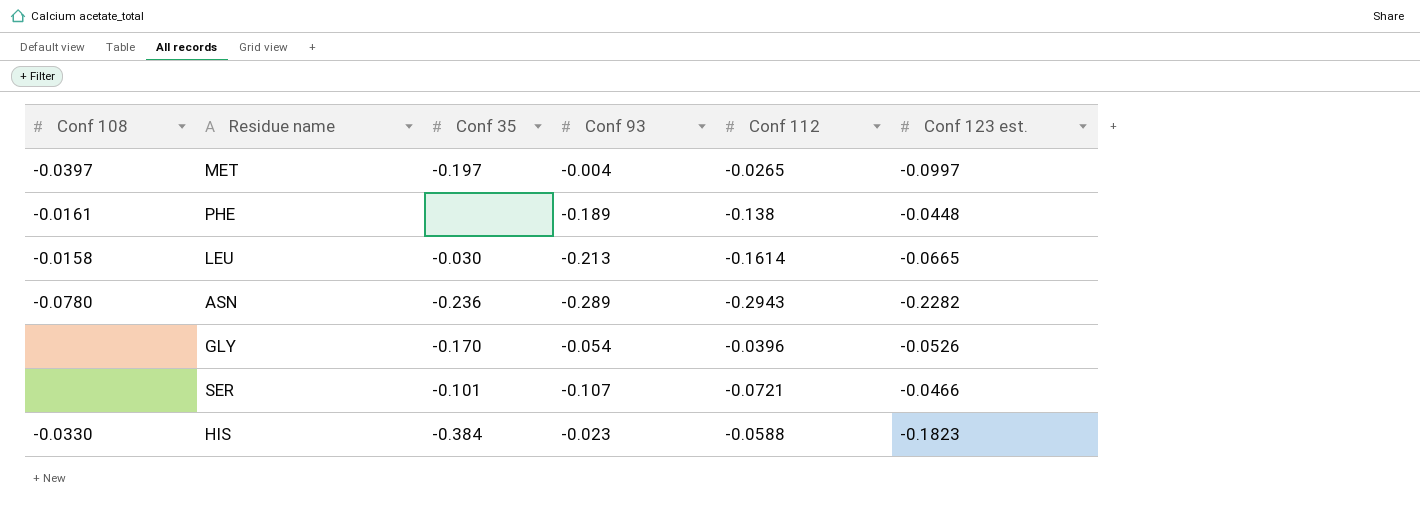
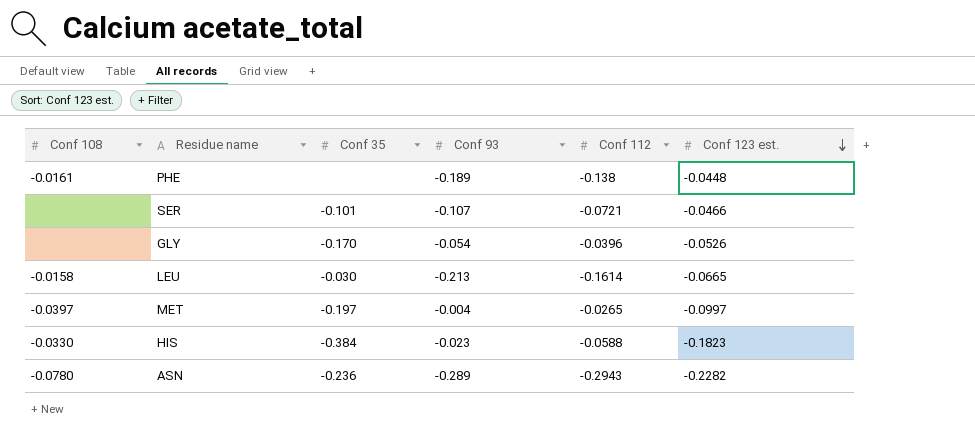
row order: none -> Conf 123 est. descending

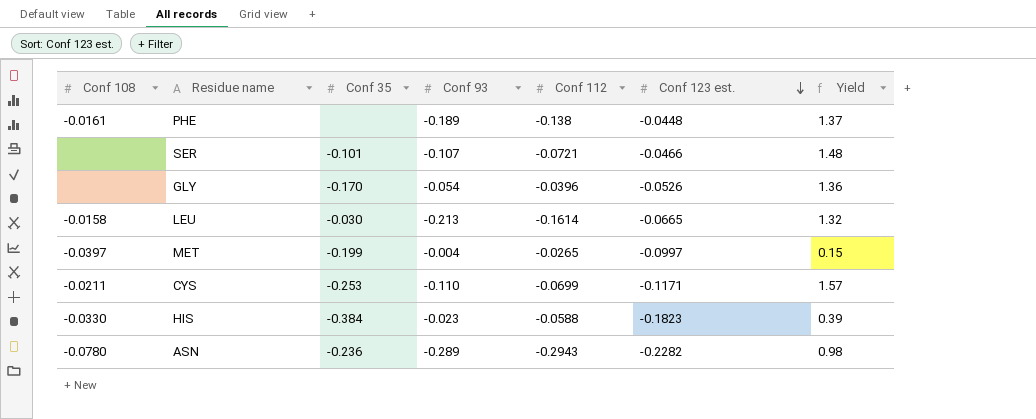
column Yield | formula: none -> [Conf 93] / [Conf 112]
MET | Conf 35: -0.197 -> -0.199
row CYS: none -> -0.0211 | -0.253 | -0.110 | -0.0699 | -0.1171 | 1.57

